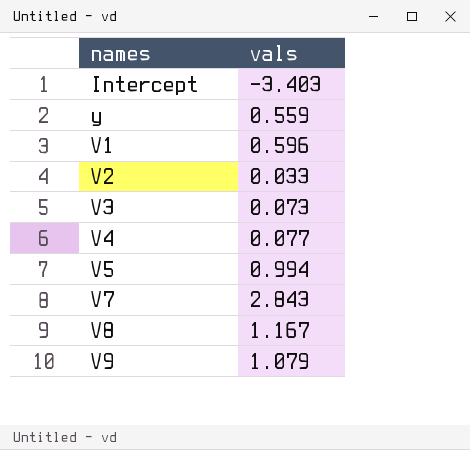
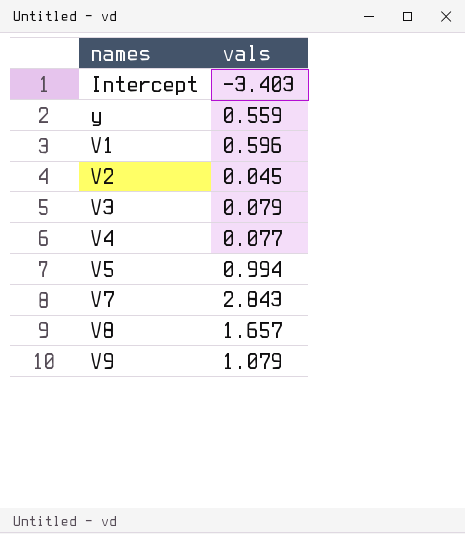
V2 | vals: 0.033 -> 0.045
V3 | vals: 0.073 -> 0.079
V8 | vals: 1.167 -> 1.657

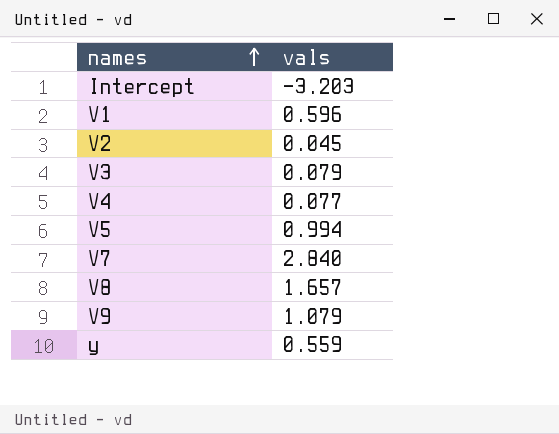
row order: none -> names ascending
Intercept | vals: -3.403 -> -3.203
V7 | vals: 2.843 -> 2.840

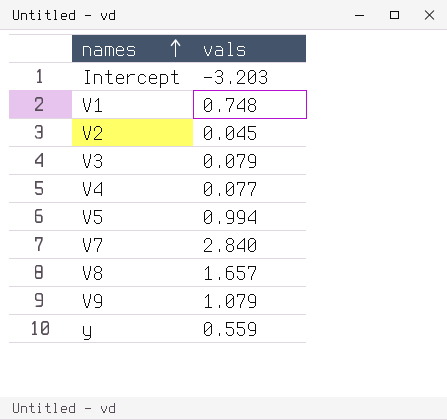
V1 | vals: 0.596 -> 0.748

